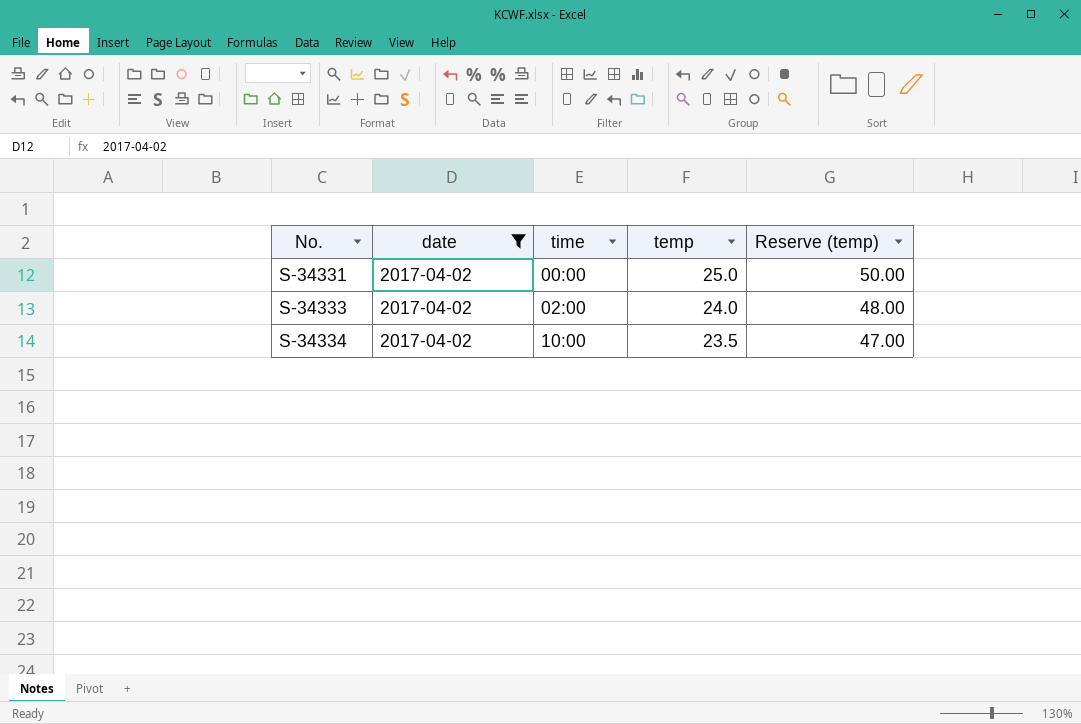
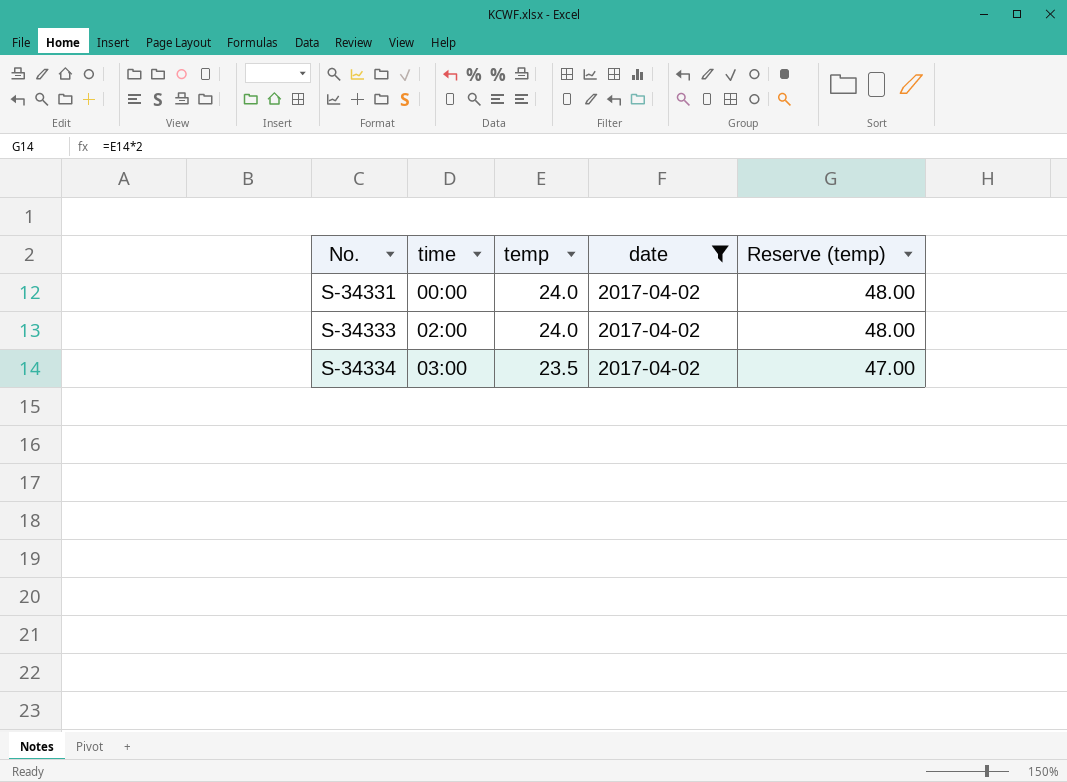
column date | position: 2 -> 4
S-34331 | temp: 25.0 -> 24.0
S-34331 | Reserve (temp): 50.00 -> 48.00
S-34334 | time: 10:00 -> 03:00

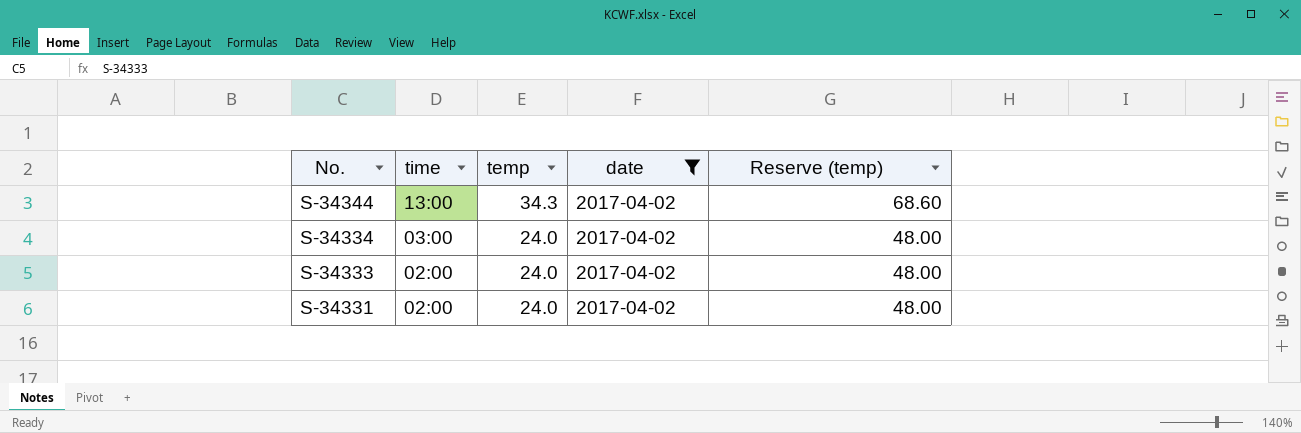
row order: No. ascending -> No. descending
row S-34344: none -> 13:00 | 34.3 | 2017-04-02 | 68.60
S-34334 | temp: 23.5 -> 24.0
S-34334 | Reserve (temp): 47.00 -> 48.00
S-34331 | time: 00:00 -> 02:00

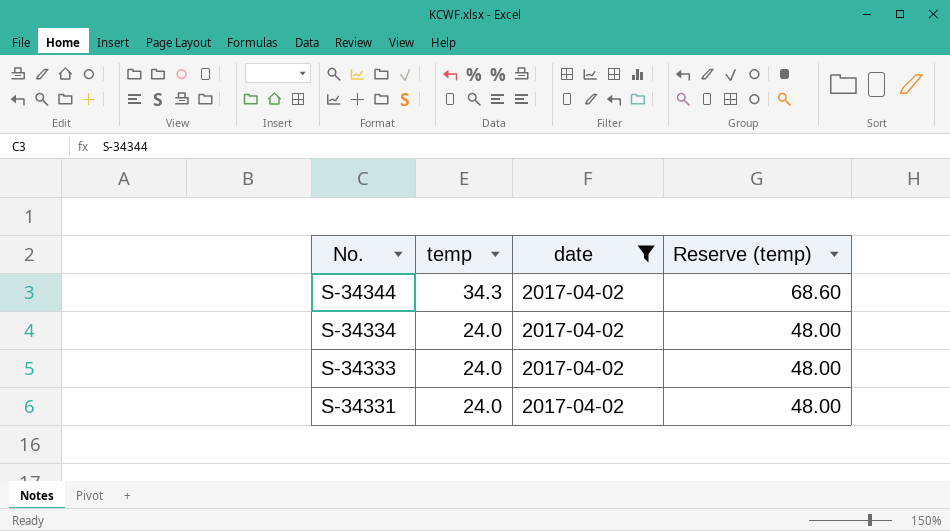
column time | position: 2 -> none

